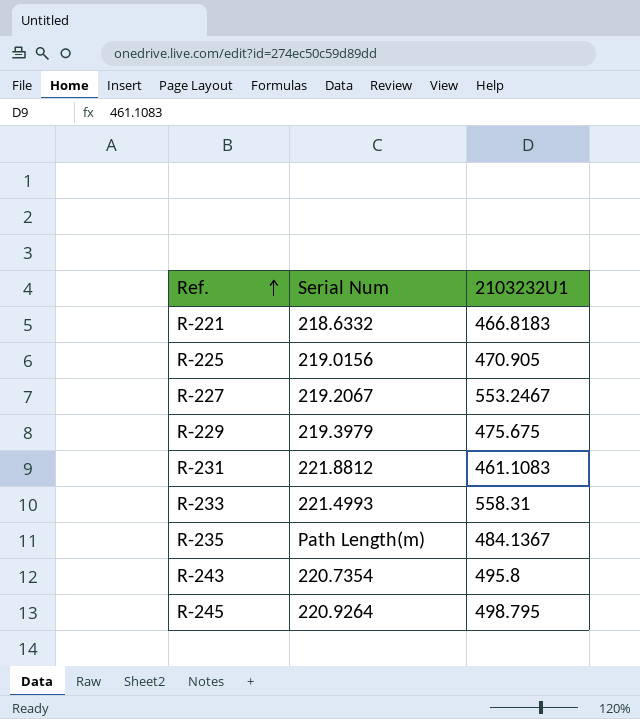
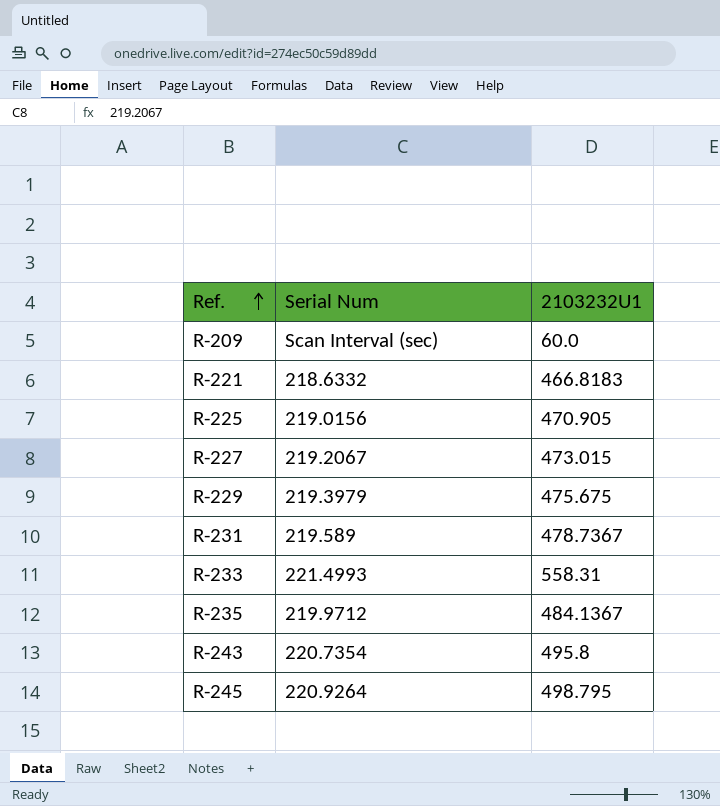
row R-209: none -> Scan Interval (sec) | 60.0
R-227 | 2103232U1: 553.2467 -> 473.015
R-231 | Serial Num: 221.8812 -> 219.589
R-231 | 2103232U1: 461.1083 -> 478.7367
R-235 | Serial Num: Path Length(m) -> 219.9712

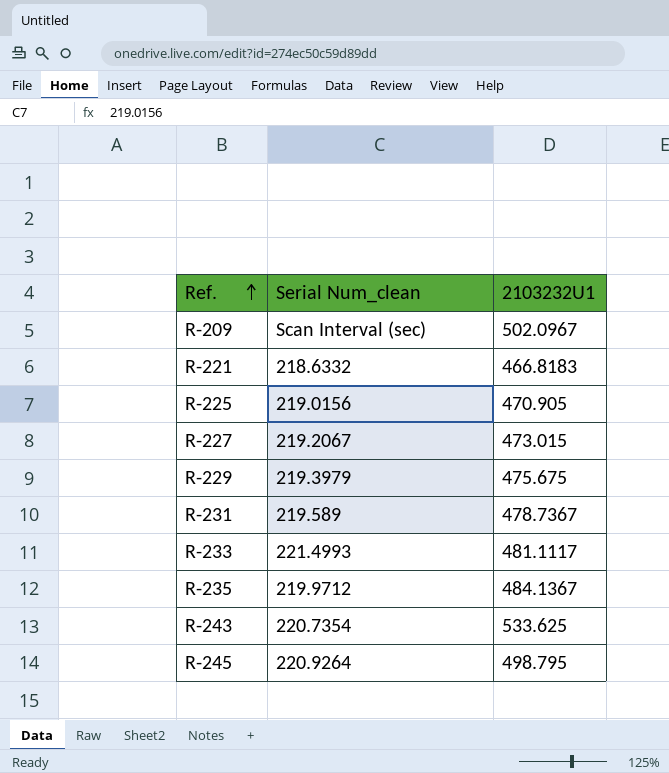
column name: Serial Num -> Serial Num_clean
R-209 | 2103232U1: 60.0 -> 502.0967
R-233 | 2103232U1: 558.31 -> 481.1117
R-243 | 2103232U1: 495.8 -> 533.625

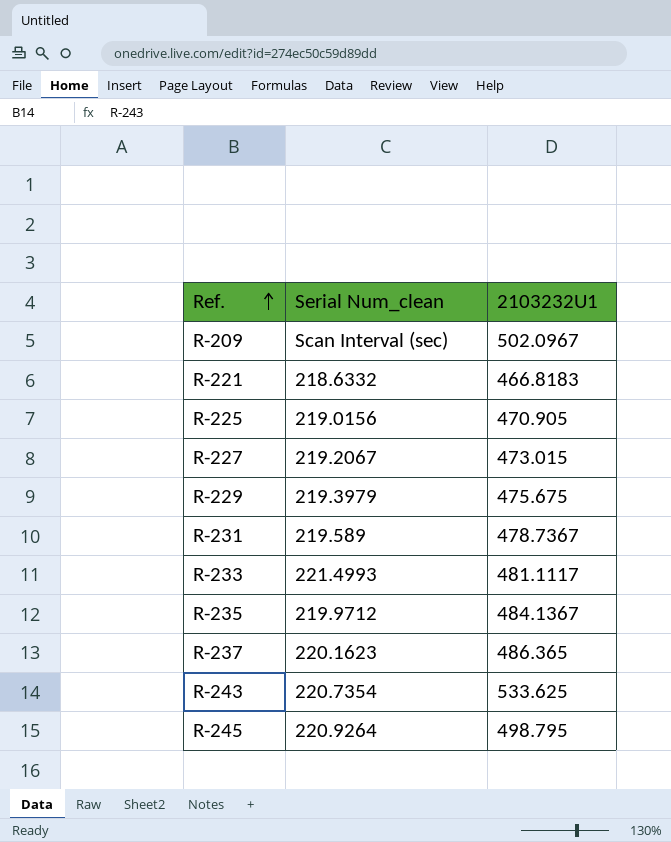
row R-237: none -> 220.1623 | 486.365

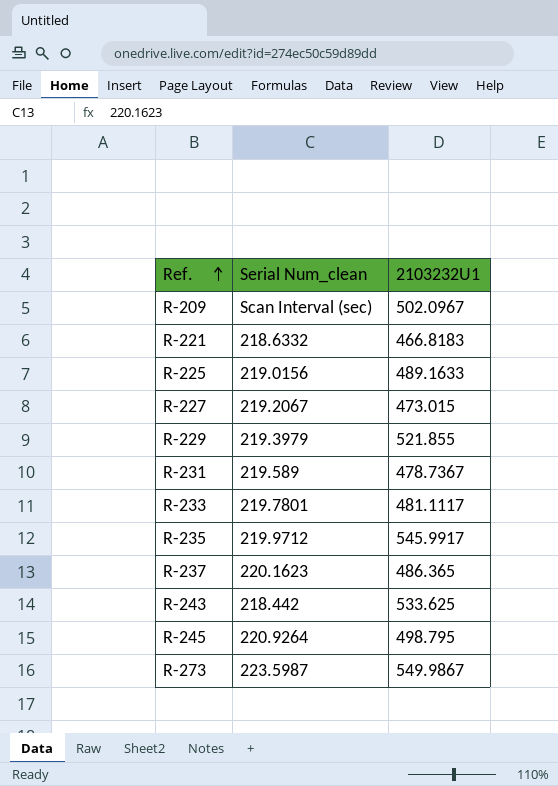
R-225 | 2103232U1: 470.905 -> 489.1633
R-229 | 2103232U1: 475.675 -> 521.855
R-233 | Serial Num_clean: 221.4993 -> 219.7801
R-235 | 2103232U1: 484.1367 -> 545.9917
R-243 | Serial Num_clean: 220.7354 -> 218.442
row R-273: none -> 223.5987 | 549.9867

